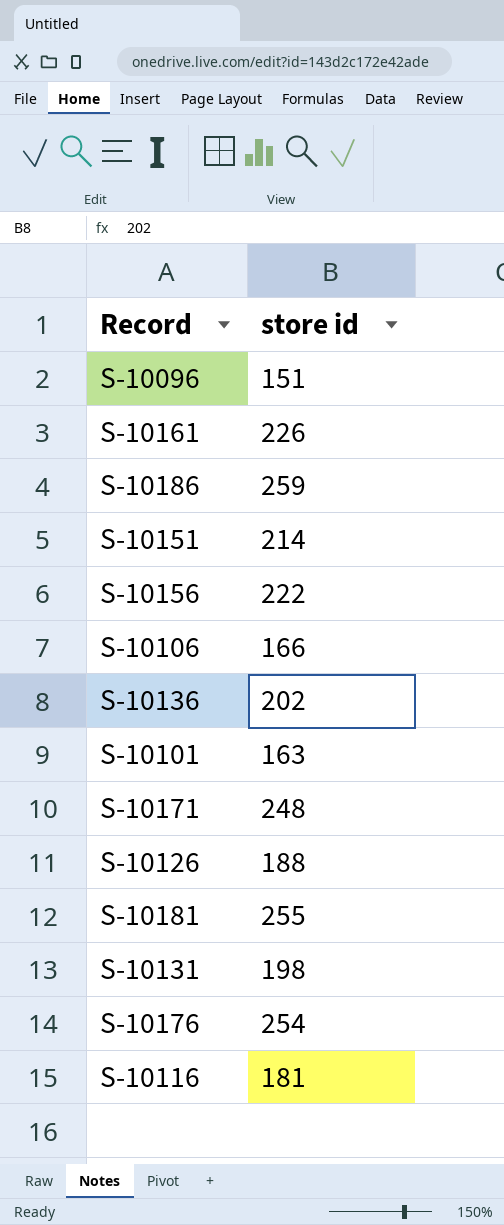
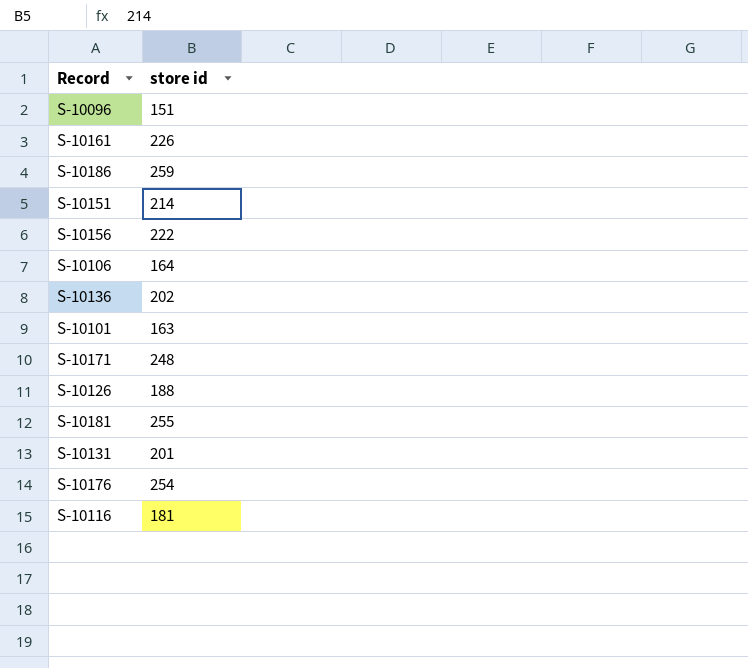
S-10106 | store id: 166 -> 164
S-10131 | store id: 198 -> 201

